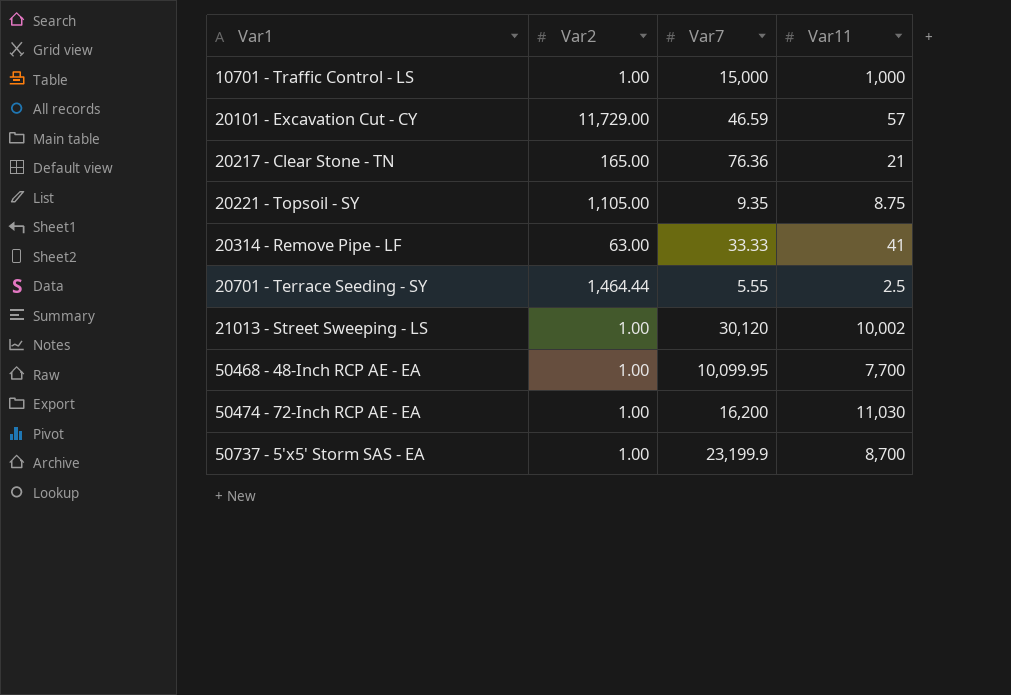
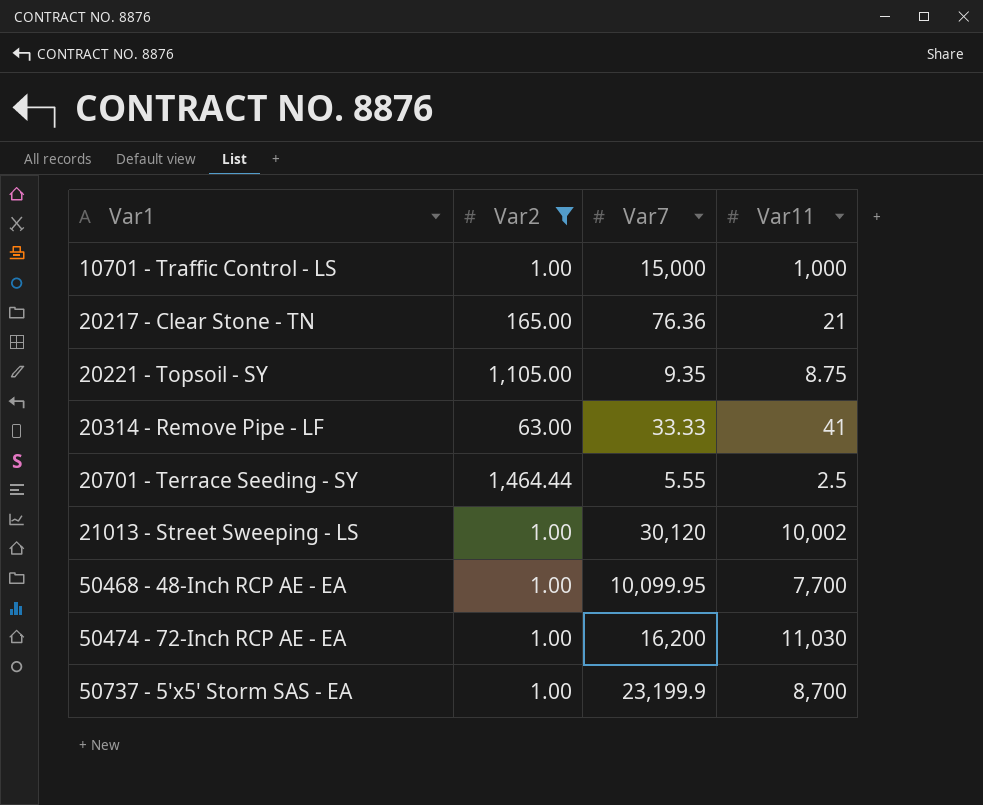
filter: none -> Var2 != 11,729.00

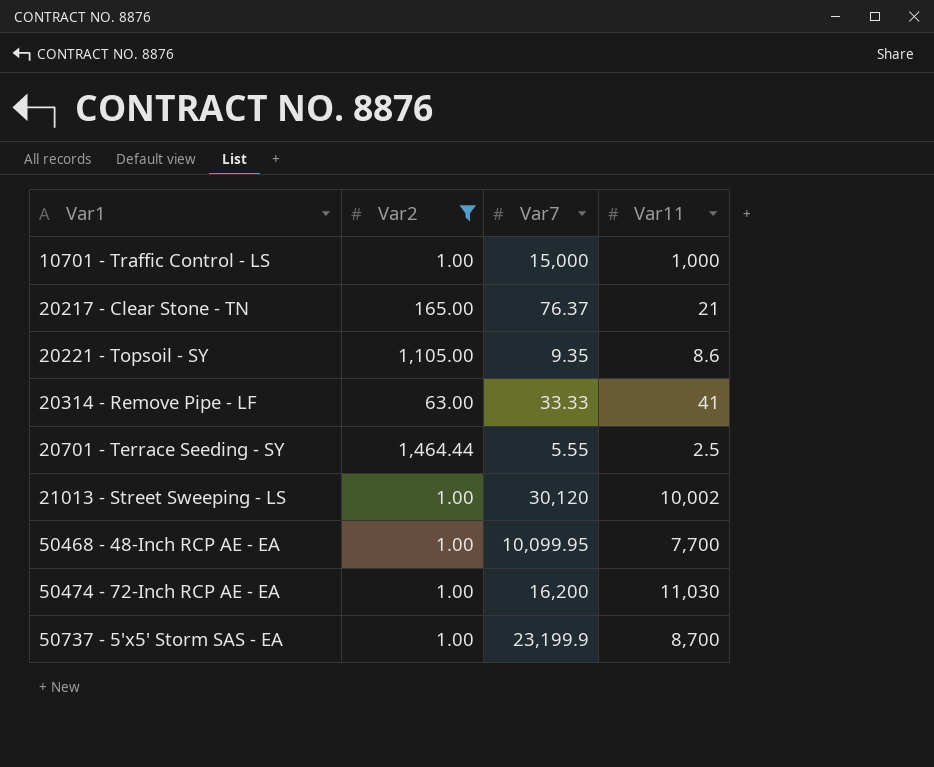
20217 - Clear Stone - TN | Var7: 76.36 -> 76.37
20221 - Topsoil - SY | Var11: 8.75 -> 8.6

